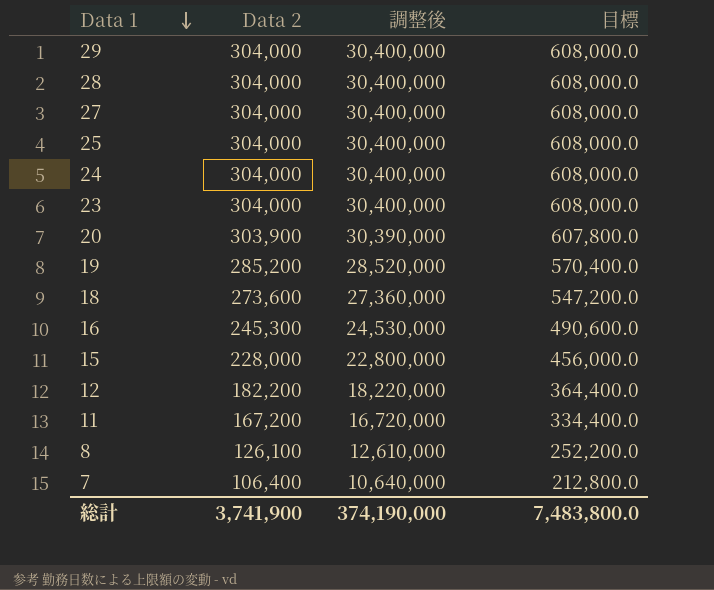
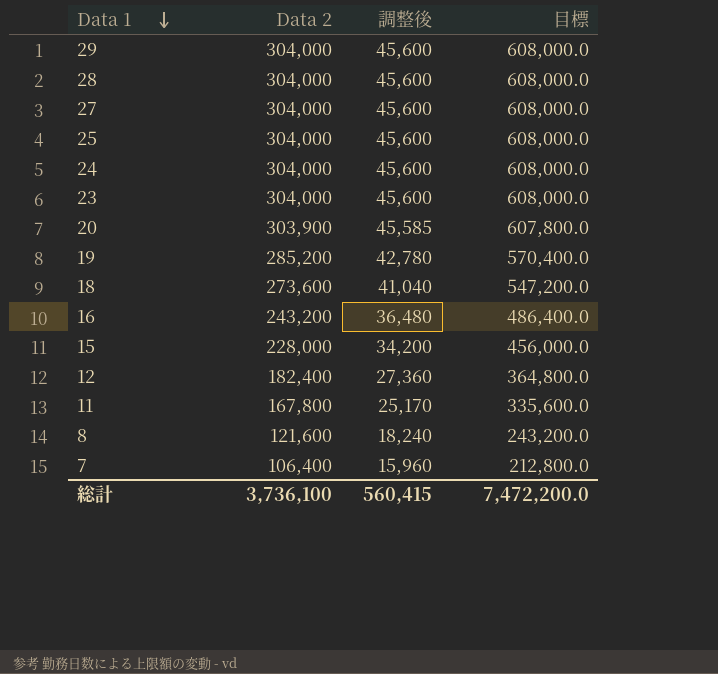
column 調整後 | formula: [Data 2] * 100 -> [Data 2] * 0.15
16 | Data 2: 245,300 -> 243,200
16 | 目標: 490,600.0 -> 486,400.0
12 | Data 2: 182,200 -> 182,400
12 | 目標: 364,400.0 -> 364,800.0
11 | Data 2: 167,200 -> 167,800
11 | 目標: 334,400.0 -> 335,600.0
8 | Data 2: 126,100 -> 121,600
8 | 目標: 252,200.0 -> 243,200.0
総計 | Data 2: 3,741,900 -> 3,736,100
総計 | 調整後: 374,190,000 -> 560,415
総計 | 目標: 7,483,800.0 -> 7,472,200.0

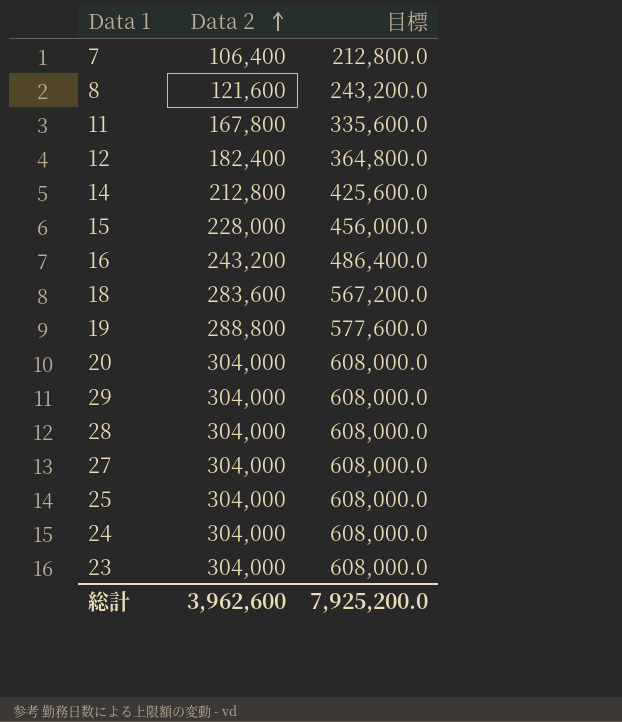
row order: Data 1 descending -> Data 2 ascending
column 調整後 | formula: [Data 2] * 0.15 -> none
row 14: none -> 212,800 | 425,600.0
18 | Data 2: 273,600 -> 283,600
18 | 目標: 547,200.0 -> 567,200.0
19 | Data 2: 285,200 -> 288,800
19 | 目標: 570,400.0 -> 577,600.0
20 | Data 2: 303,900 -> 304,000
20 | 目標: 607,800.0 -> 608,000.0
総計 | Data 2: 3,736,100 -> 3,962,600
総計 | 目標: 7,472,200.0 -> 7,925,200.0

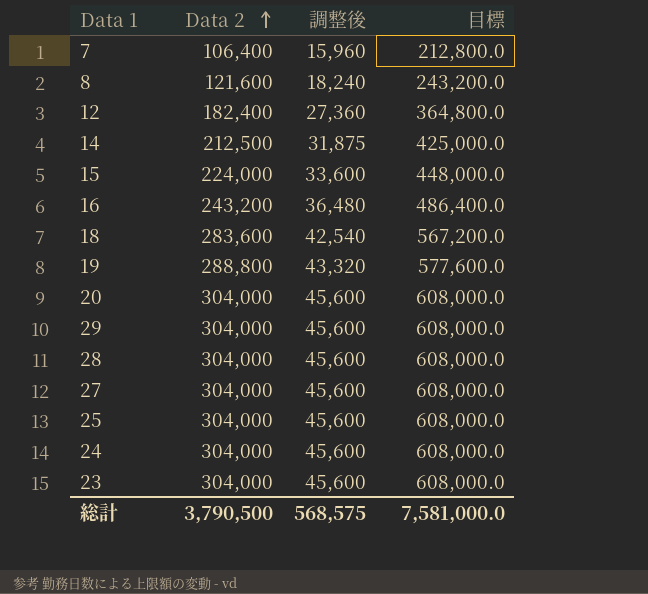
column 調整後 | formula: none -> [Data 2] * 0.15
row 11: 167,800 | 335,600.0 -> none
14 | Data 2: 212,800 -> 212,500
14 | 目標: 425,600.0 -> 425,000.0
15 | Data 2: 228,000 -> 224,000
15 | 目標: 456,000.0 -> 448,000.0
総計 | Data 2: 3,962,600 -> 3,790,500
総計 | 目標: 7,925,200.0 -> 7,581,000.0

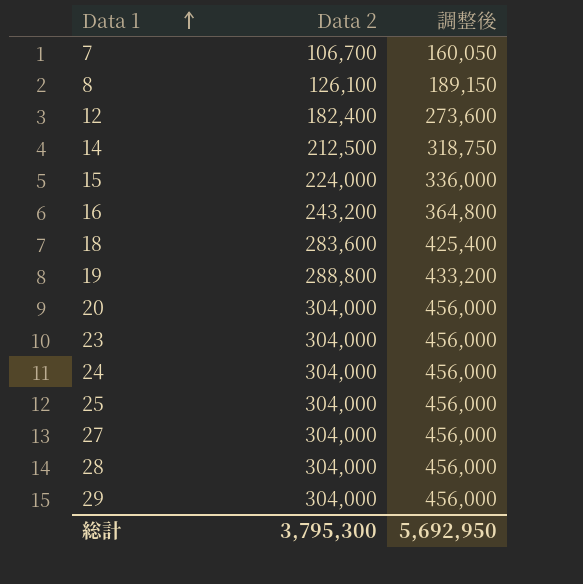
row order: Data 2 ascending -> Data 1 ascending
column 目標 | formula: [Data 2] * 2 -> none
column 調整後 | formula: [Data 2] * 0.15 -> [Data 2] * 1.5
7 | Data 2: 106,400 -> 106,700
8 | Data 2: 121,600 -> 126,100
総計 | Data 2: 3,790,500 -> 3,795,300
総計 | 調整後: 568,575 -> 5,692,950

